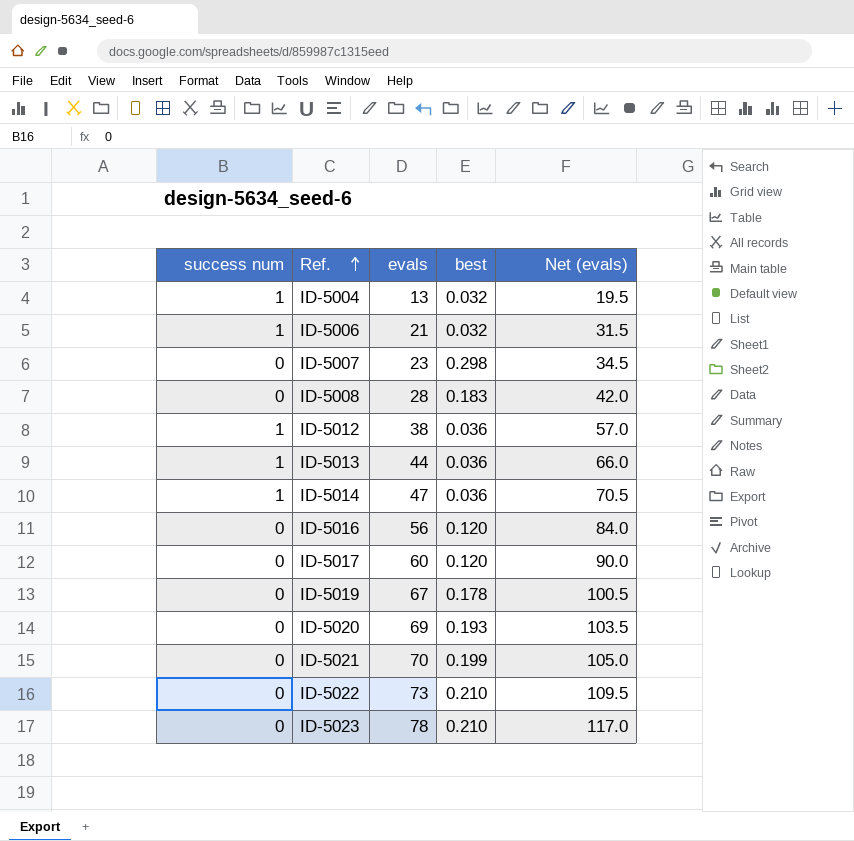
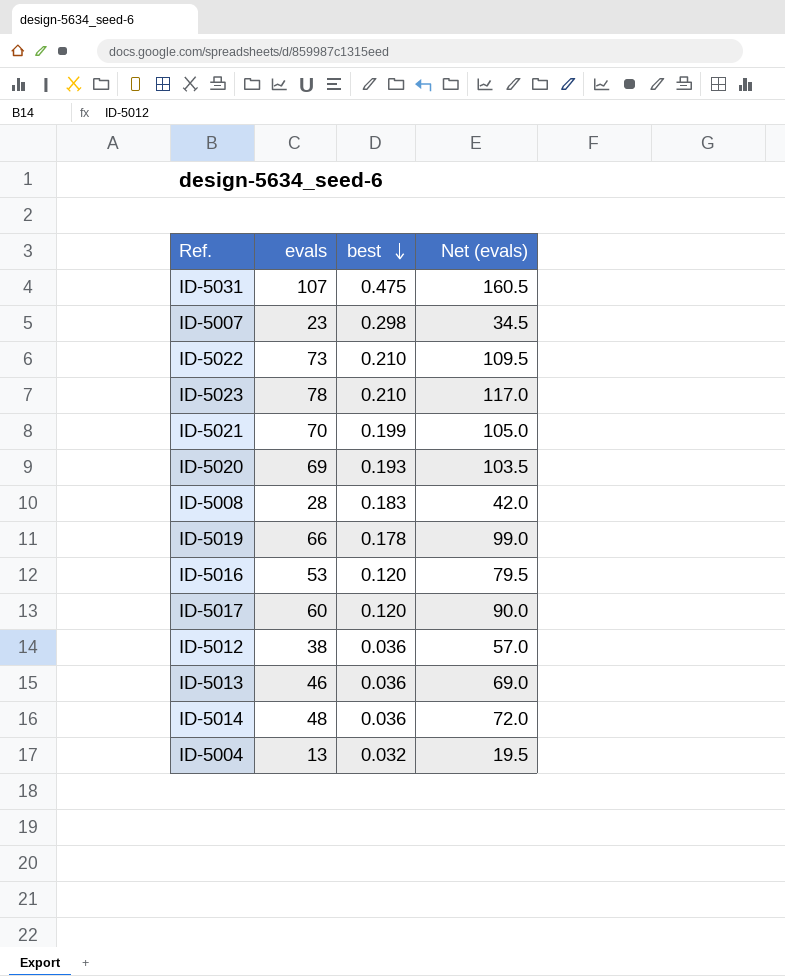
row order: Ref. ascending -> best descending
column success num | position: 1 -> none
row ID-5006: 1 | 21 | 0.032 | 31.5 -> none
row ID-5031: none -> 107 | 0.475 | 160.5
ID-5019 | evals: 67 -> 66
ID-5019 | Net (evals): 100.5 -> 99.0
ID-5016 | evals: 56 -> 53
ID-5016 | Net (evals): 84.0 -> 79.5
ID-5013 | evals: 44 -> 46
ID-5013 | Net (evals): 66.0 -> 69.0
ID-5014 | evals: 47 -> 48
ID-5014 | Net (evals): 70.5 -> 72.0

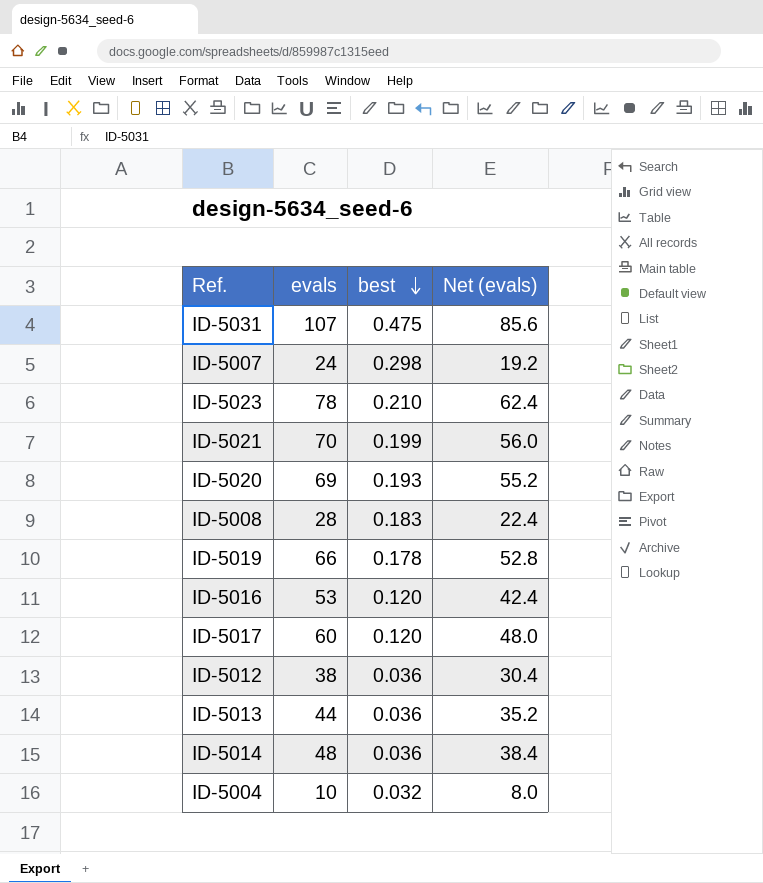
column Net (evals) | formula: [evals] * 1.5 -> [evals] * 0.8
row ID-5022: 73 | 0.210 | 109.5 -> none
ID-5007 | evals: 23 -> 24
ID-5013 | evals: 46 -> 44
ID-5004 | evals: 13 -> 10

